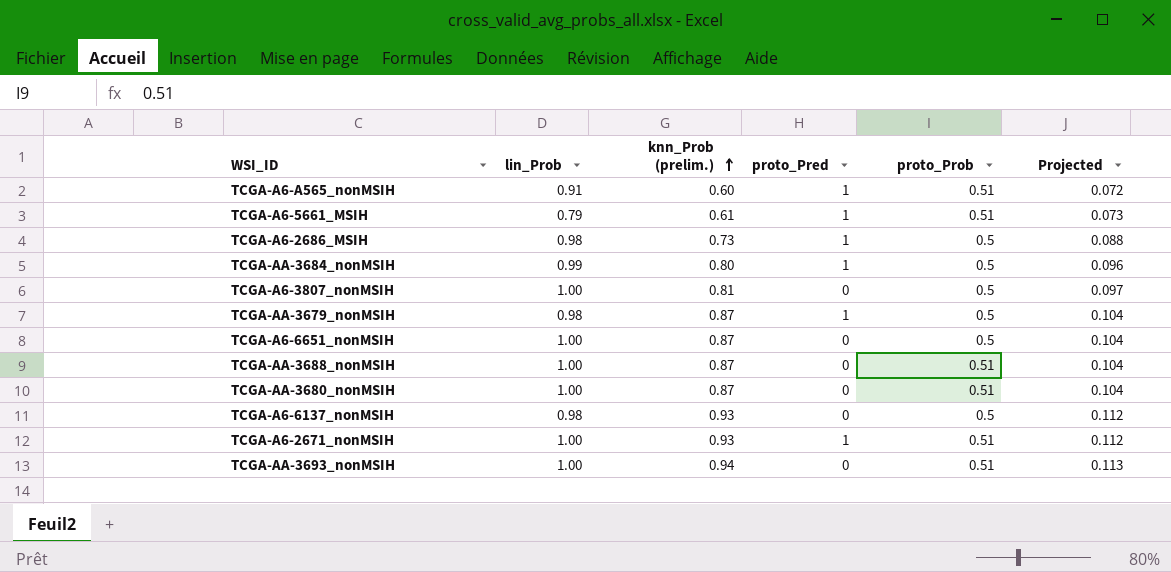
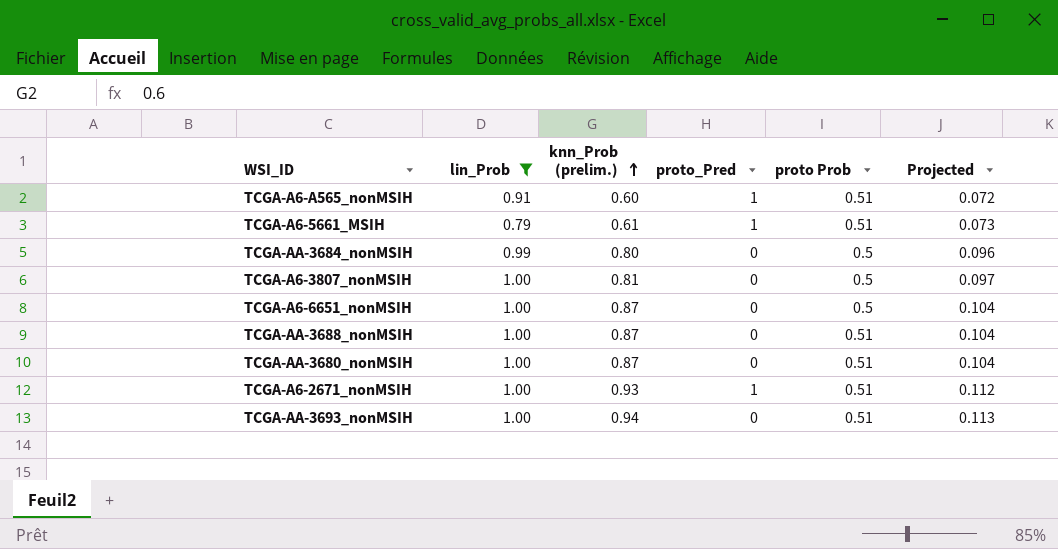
filter: none -> lin_Prob != 0.98
column name: proto_Prob -> proto Prob
TCGA-AA-3684_nonMSIH | proto_Pred: 1 -> 0

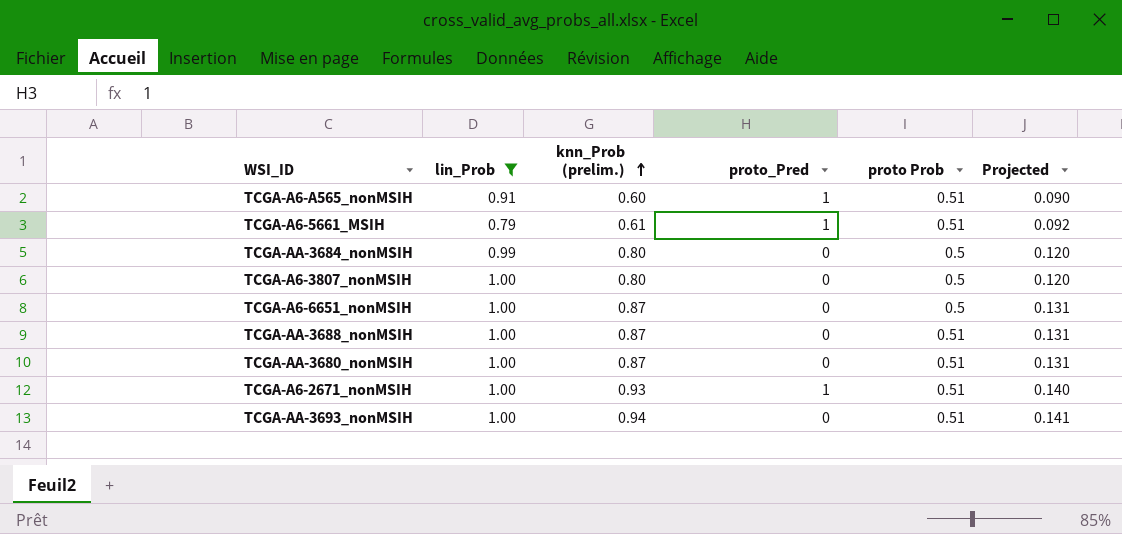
column Projected | formula: [knn_Prob (prelim.)] * 0.12 -> [knn_Prob (prelim.)] * 0.15
TCGA-A6-3807_nonMSIH | knn_Prob (prelim.): 0.81 -> 0.80

